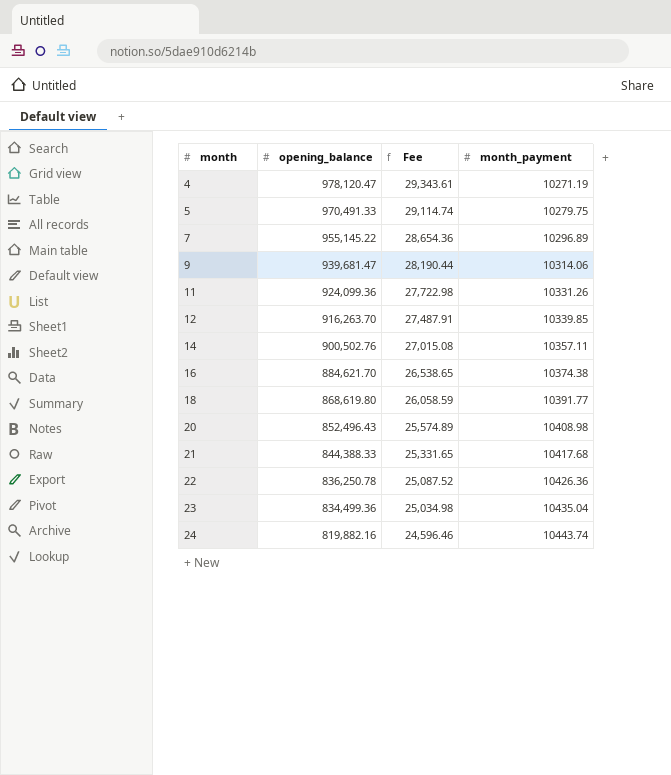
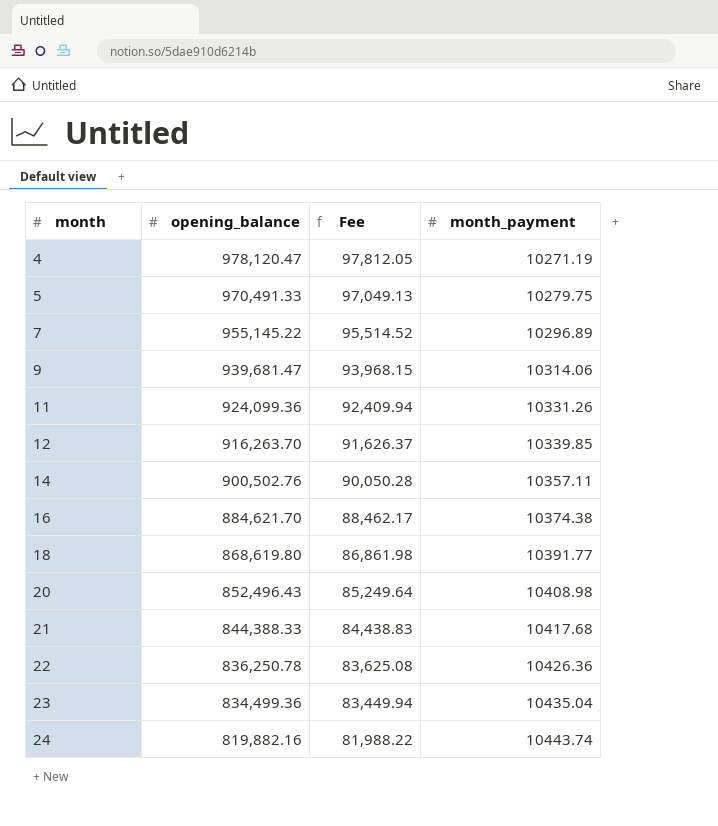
column Fee | formula: [opening_balance] * 0.03 -> [opening_balance] * 0.1

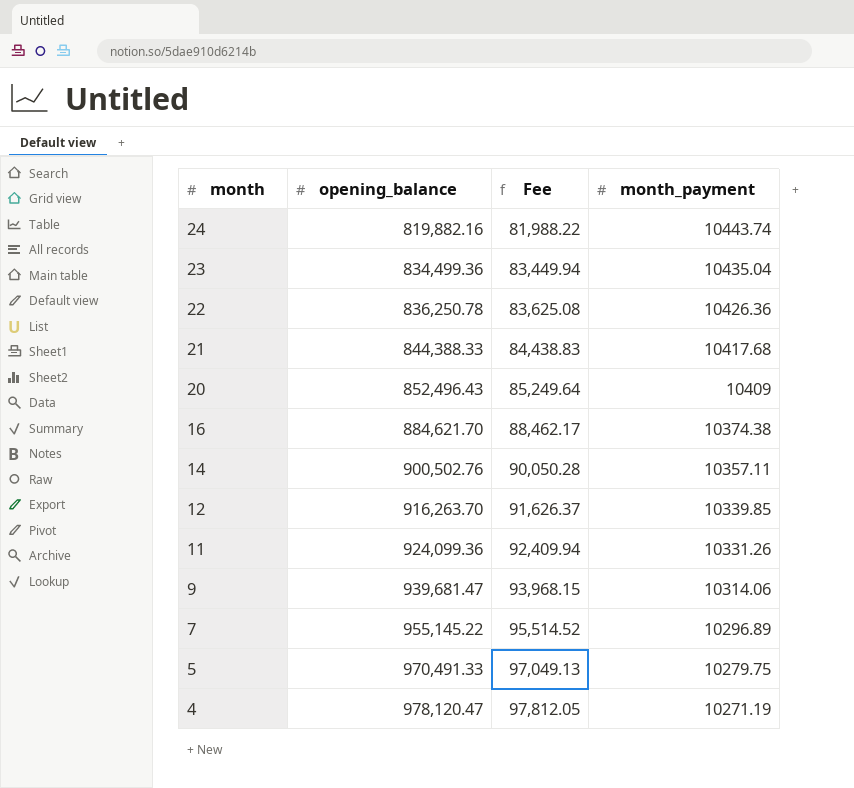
row order: month ascending -> month descending
row 18: 868,619.80 | 86,861.98 | 10391.77 -> none
20 | month_payment: 10408.98 -> 10409

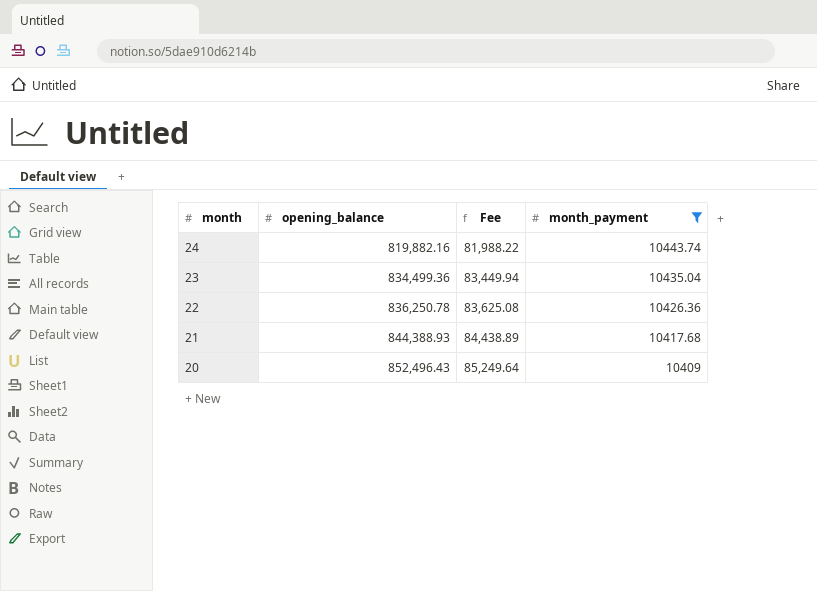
filter: none -> month_payment >= 10409
21 | opening_balance: 844,388.33 -> 844,388.93
21 | Fee: 84,438.83 -> 84,438.89

